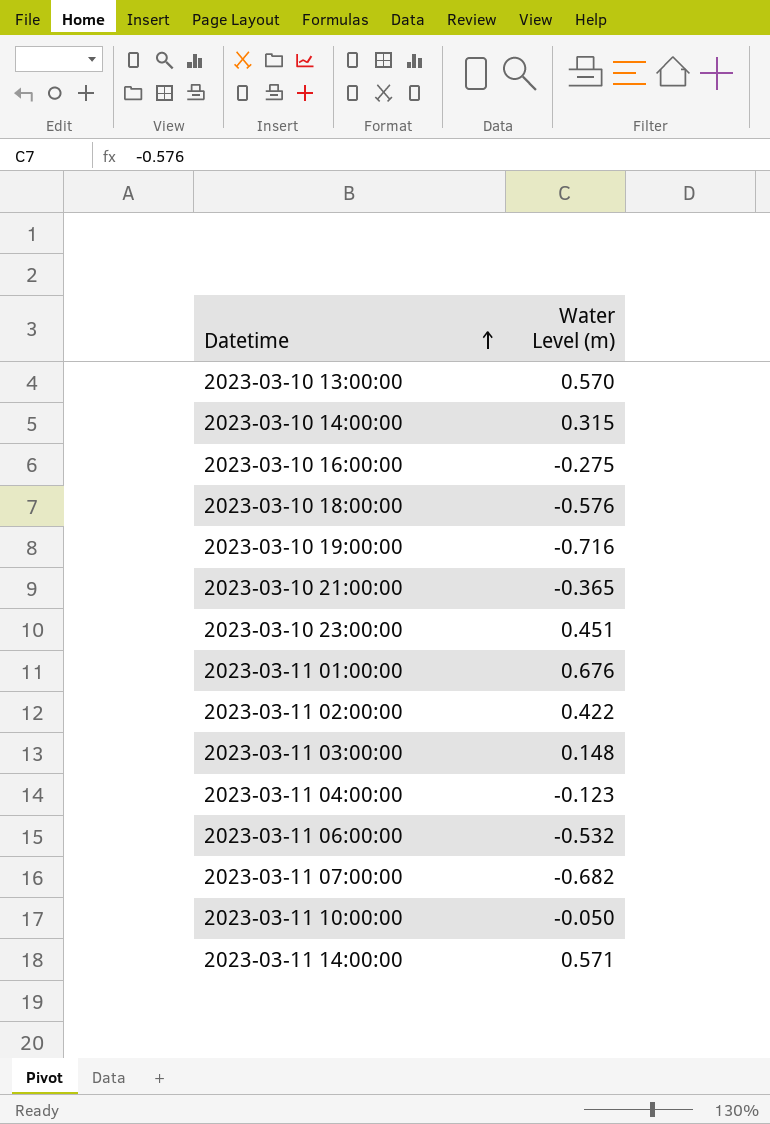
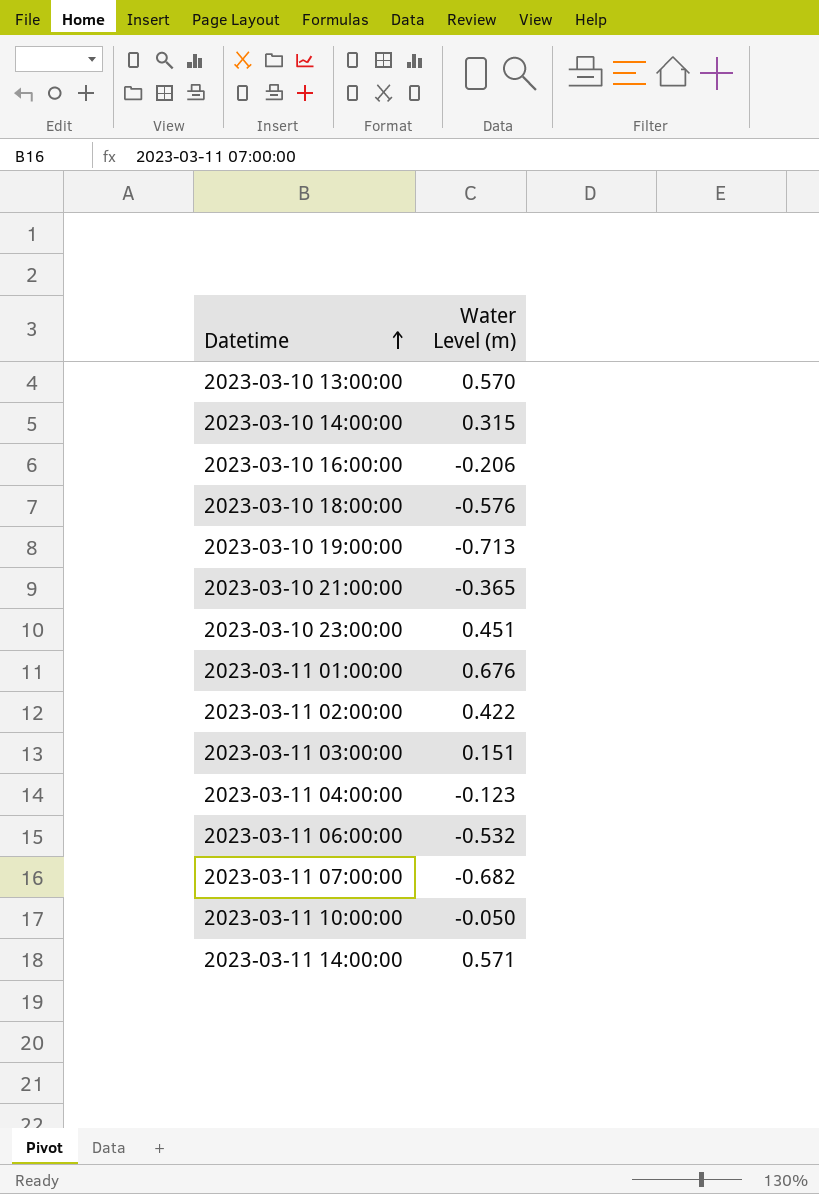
2023-03-10 16:00:00 | Water Level (m): -0.275 -> -0.206
2023-03-10 19:00:00 | Water Level (m): -0.716 -> -0.713
2023-03-11 03:00:00 | Water Level (m): 0.148 -> 0.151

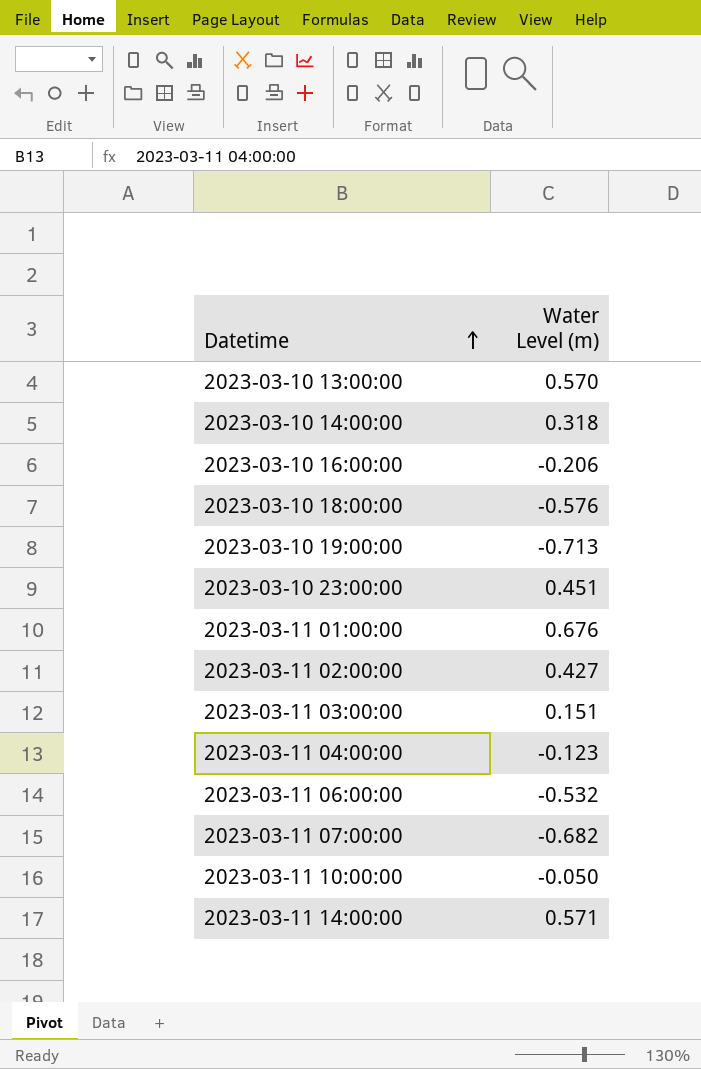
row 2023-03-10 21:00:00: -0.365 -> none
2023-03-10 14:00:00 | Water Level (m): 0.315 -> 0.318
2023-03-11 02:00:00 | Water Level (m): 0.422 -> 0.427

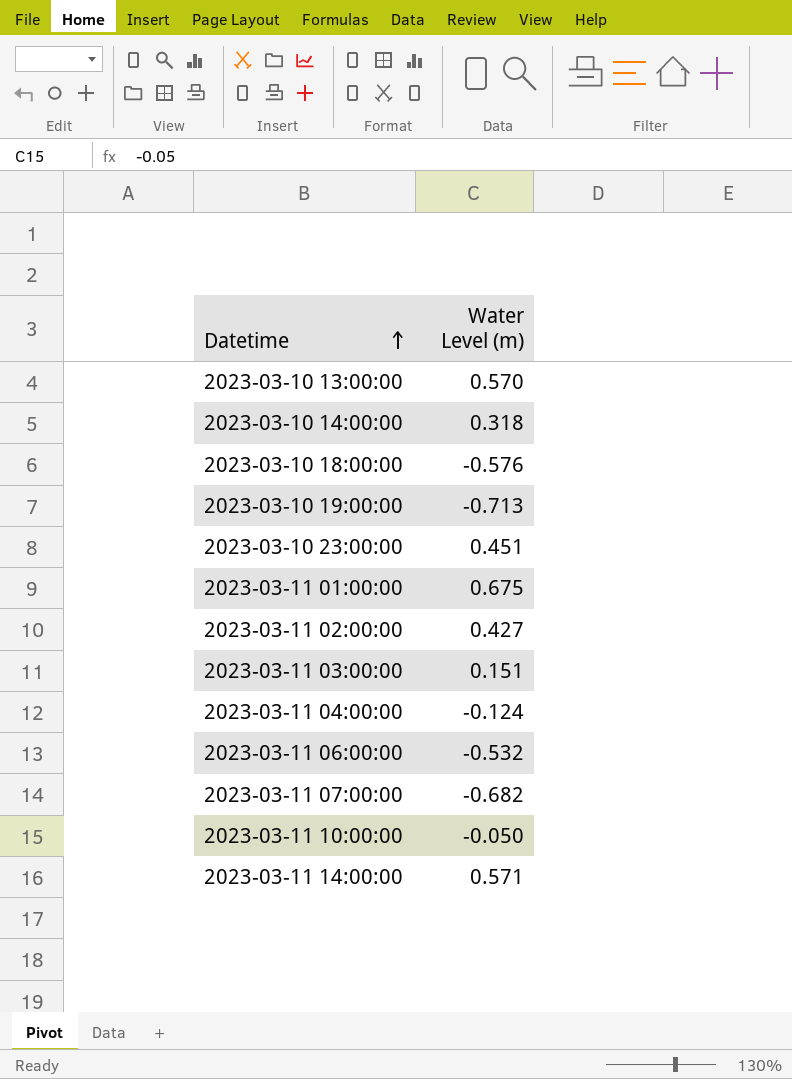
row 2023-03-10 16:00:00: -0.206 -> none
2023-03-11 01:00:00 | Water Level (m): 0.676 -> 0.675
2023-03-11 04:00:00 | Water Level (m): -0.123 -> -0.124

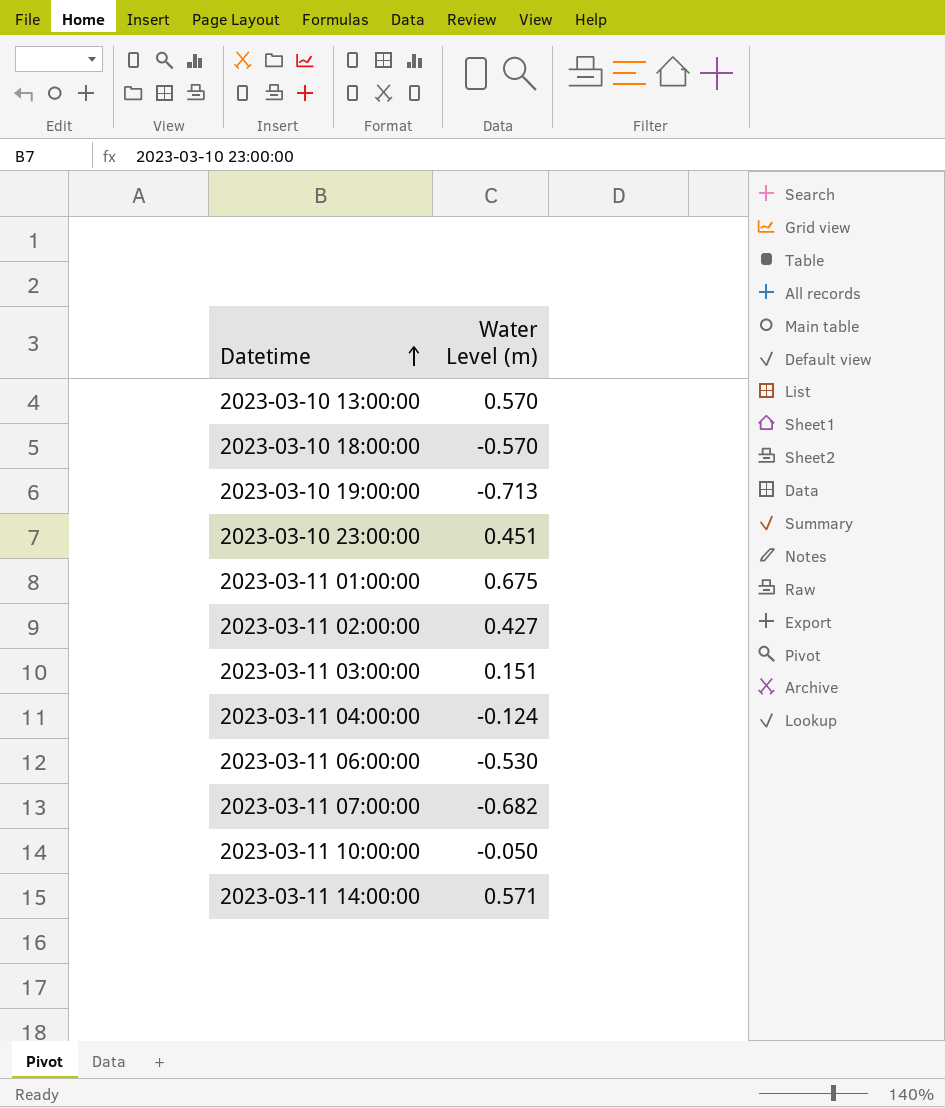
row 2023-03-10 14:00:00: 0.318 -> none
2023-03-10 18:00:00 | Water Level (m): -0.576 -> -0.570
2023-03-11 06:00:00 | Water Level (m): -0.532 -> -0.530

